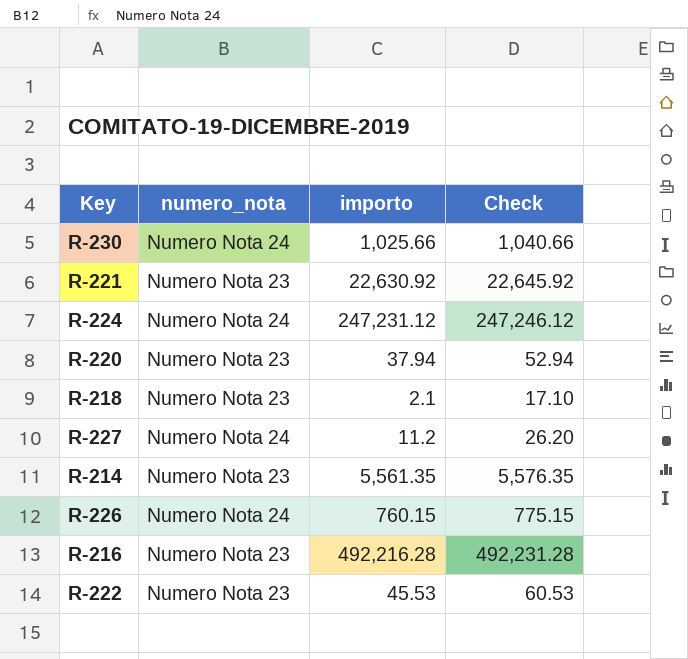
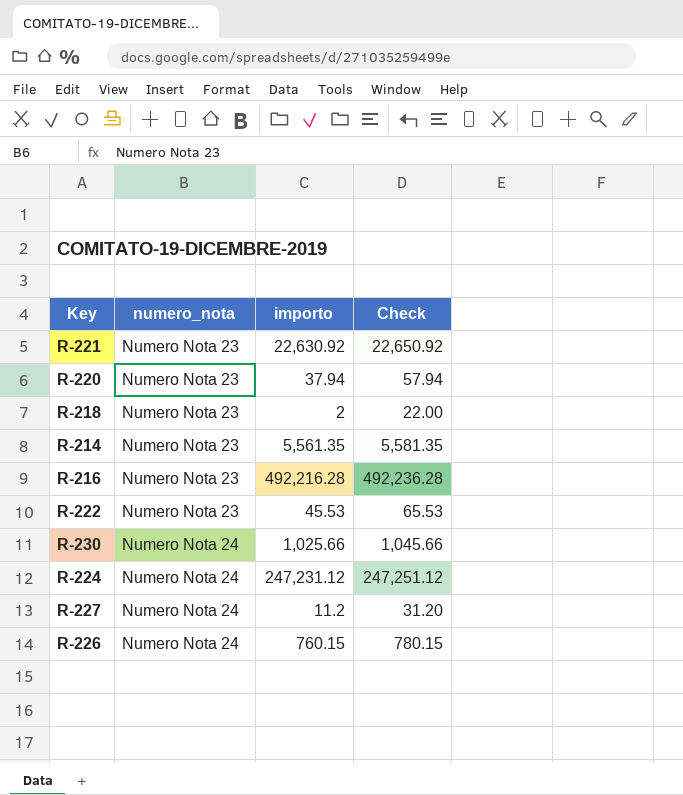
row order: none -> numero_nota ascending
column Check | formula: [importo] + 15 -> [importo] + 20
R-218 | importo: 2.1 -> 2

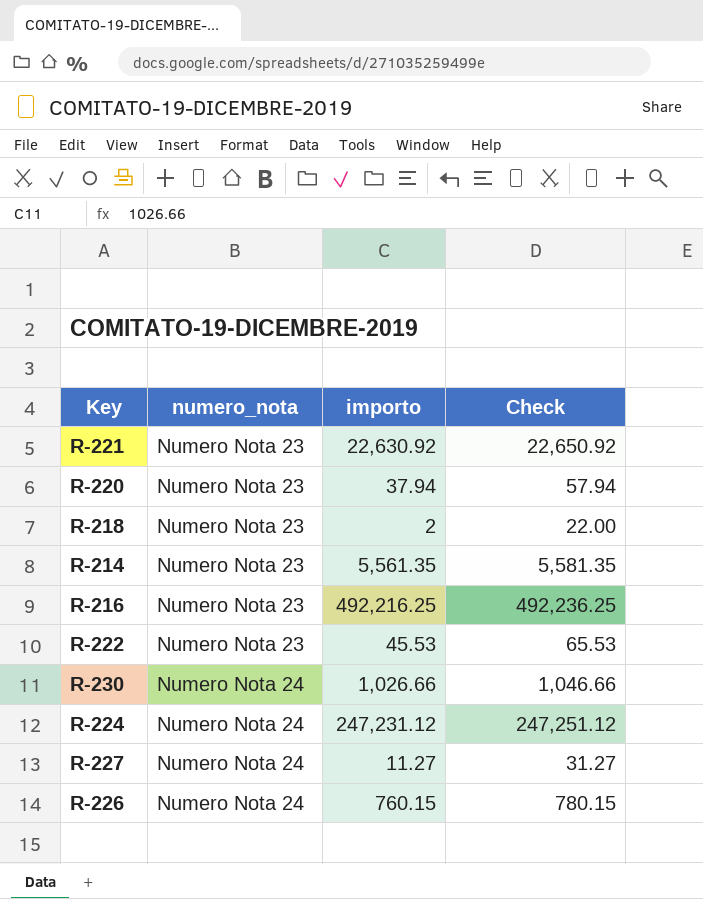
R-216 | importo: 492,216.28 -> 492,216.25
R-216 | Check: 492,236.28 -> 492,236.25
R-230 | importo: 1,025.66 -> 1,026.66
R-230 | Check: 1,045.66 -> 1,046.66
R-227 | importo: 11.2 -> 11.27
R-227 | Check: 31.20 -> 31.27

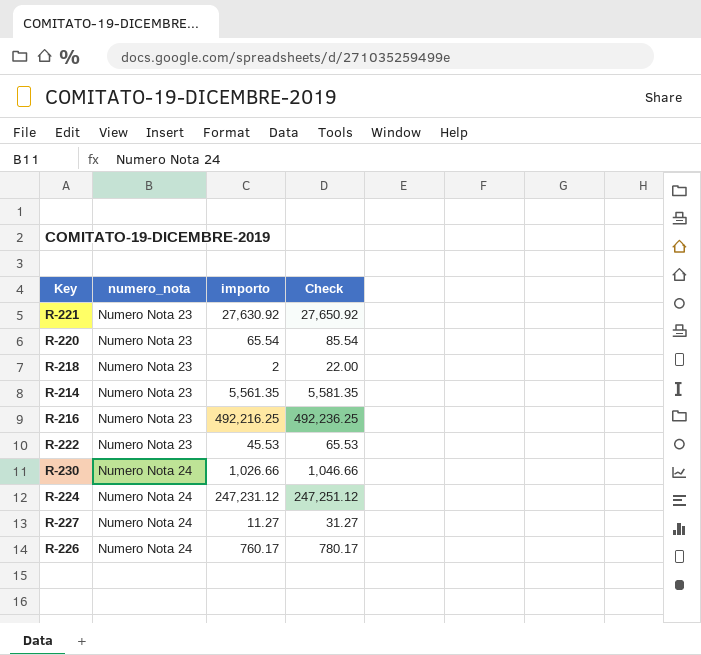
R-221 | importo: 22,630.92 -> 27,630.92
R-221 | Check: 22,650.92 -> 27,650.92
R-220 | importo: 37.94 -> 65.54
R-220 | Check: 57.94 -> 85.54
R-226 | importo: 760.15 -> 760.17
R-226 | Check: 780.15 -> 780.17

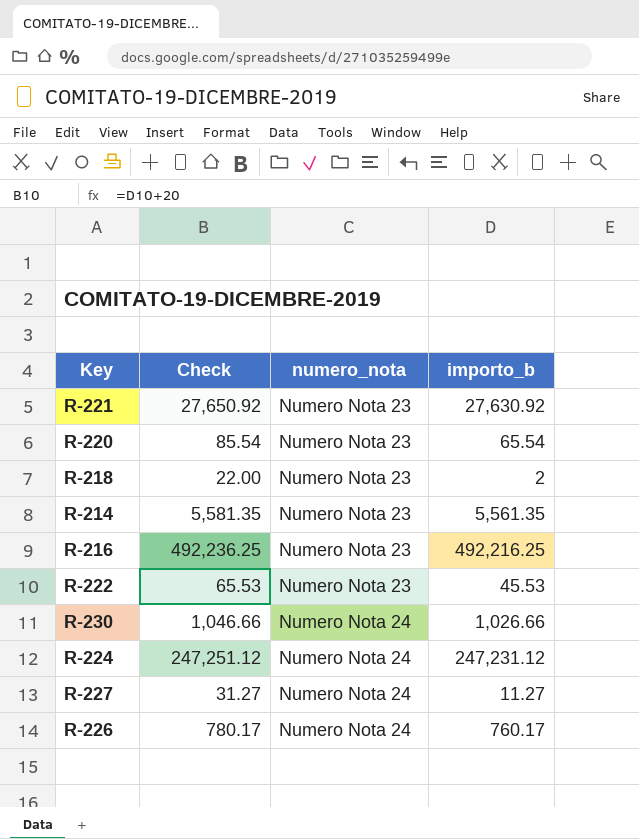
column Check | position: 4 -> 2
column name: importo -> importo_b

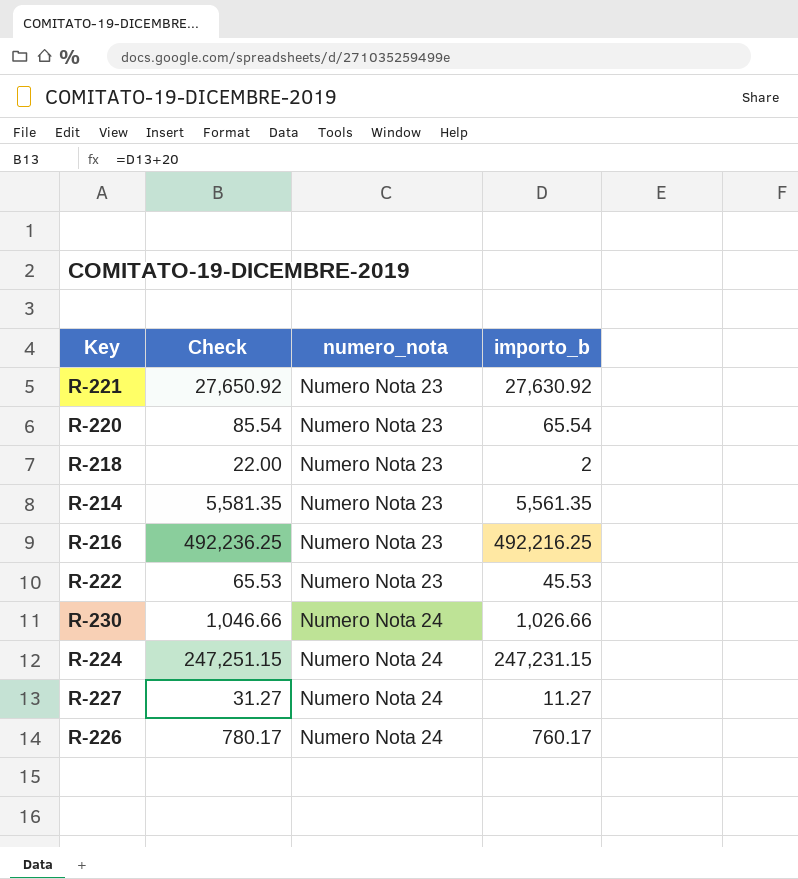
R-224 | Check: 247,251.12 -> 247,251.15
R-224 | importo_b: 247,231.12 -> 247,231.15

